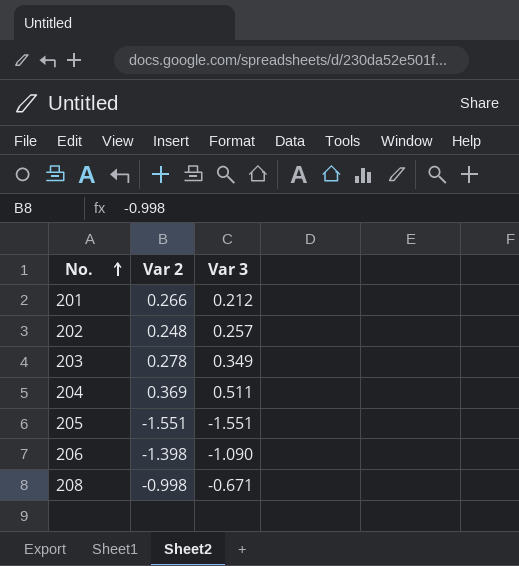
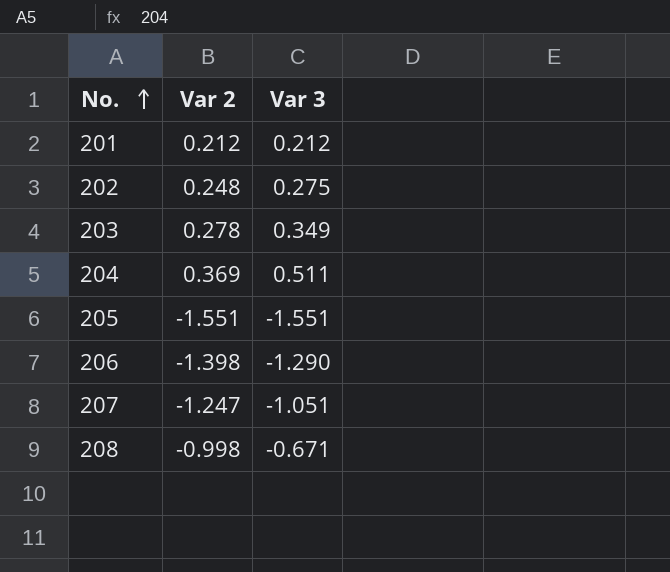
201 | Var 2: 0.266 -> 0.212
202 | Var 3: 0.257 -> 0.275
206 | Var 3: -1.090 -> -1.290
row 207: none -> -1.247 | -1.051

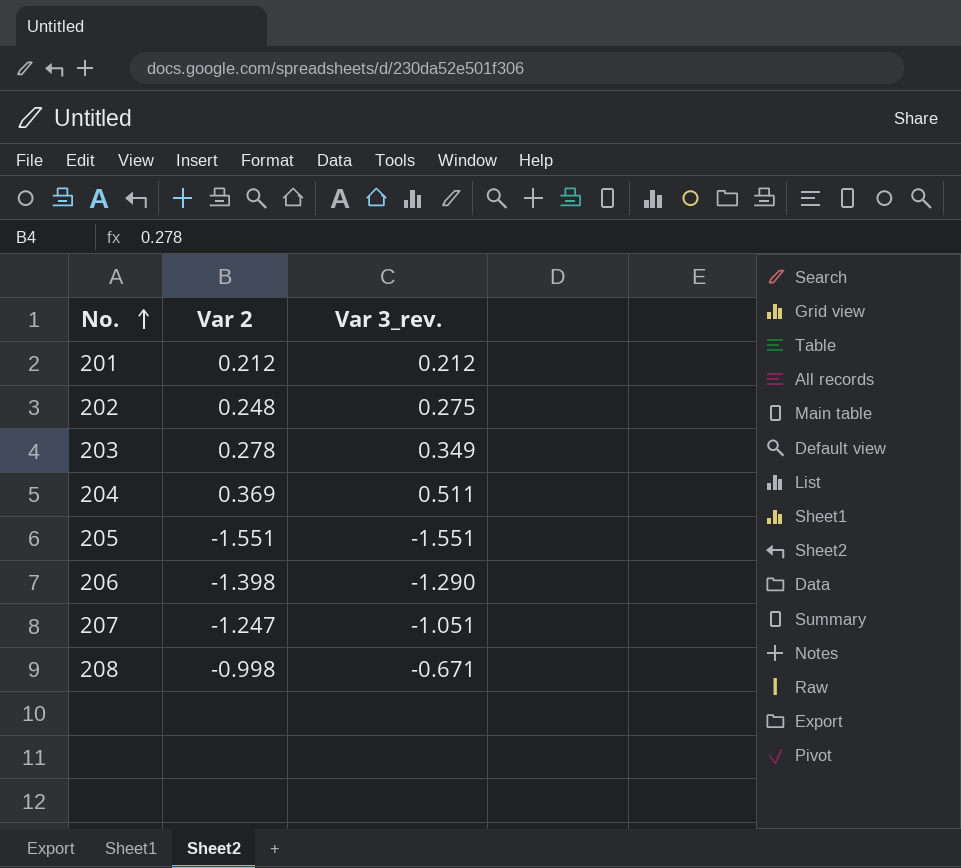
column name: Var 3 -> Var 3_rev.

